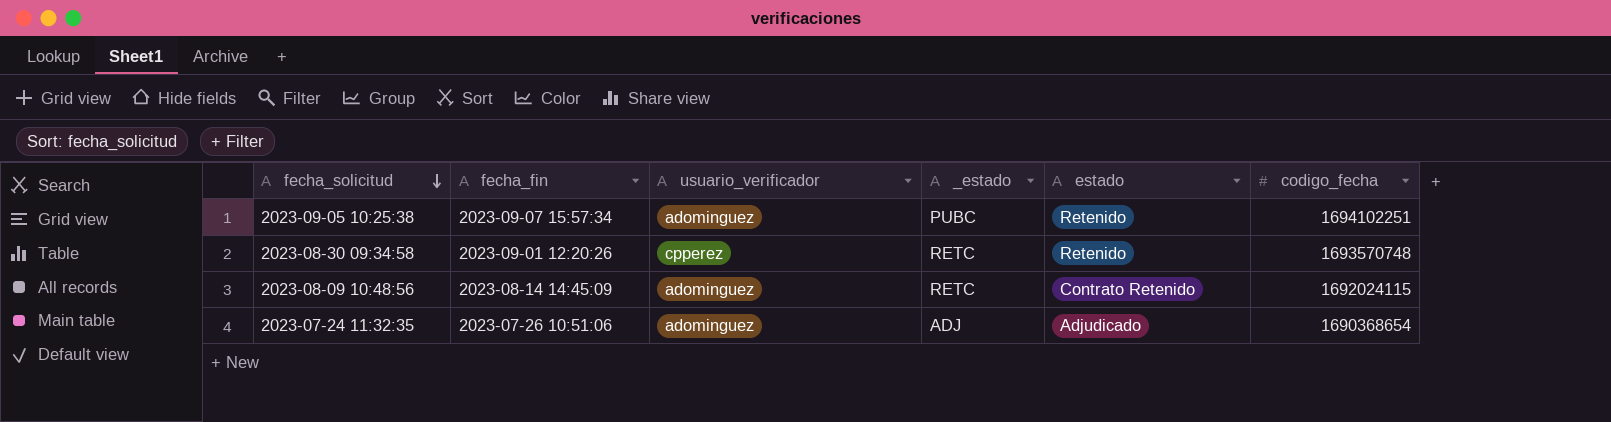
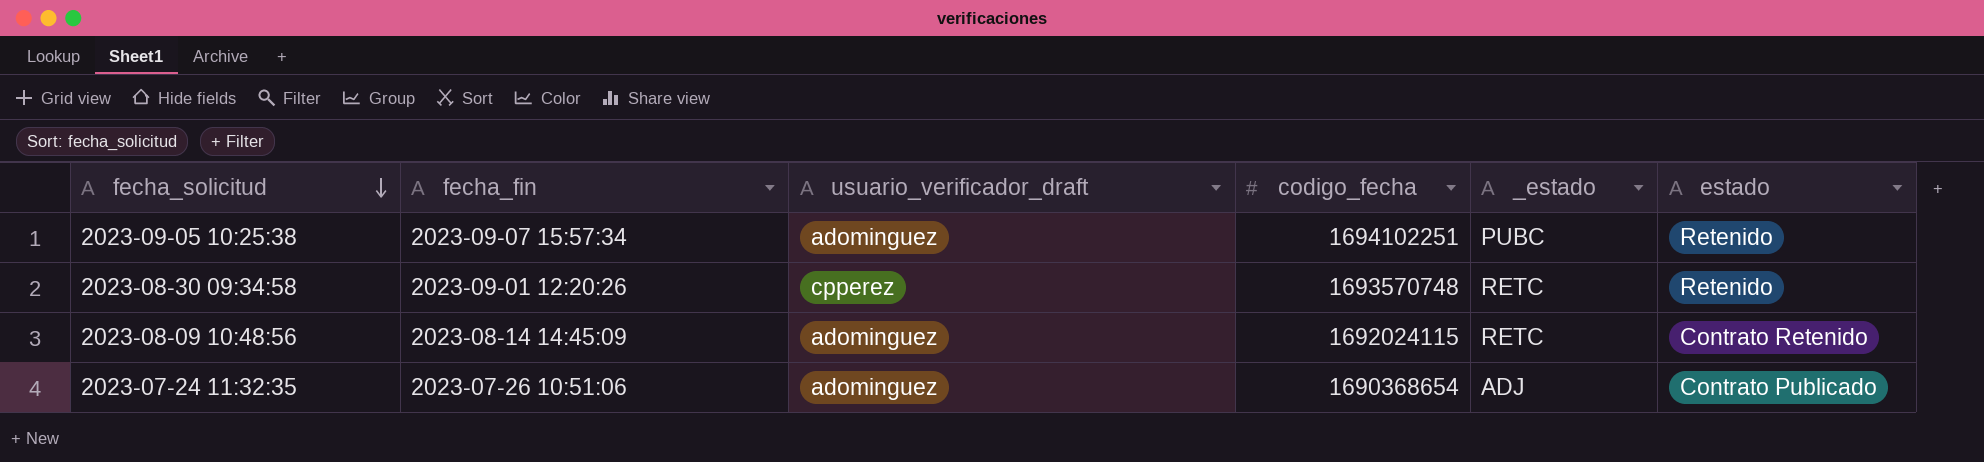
column name: usuario_verificador -> usuario_verificador_draft
column codigo_fecha | position: 6 -> 4
2023-07-24 11:32:35 | estado: Adjudicado -> Contrato Publicado

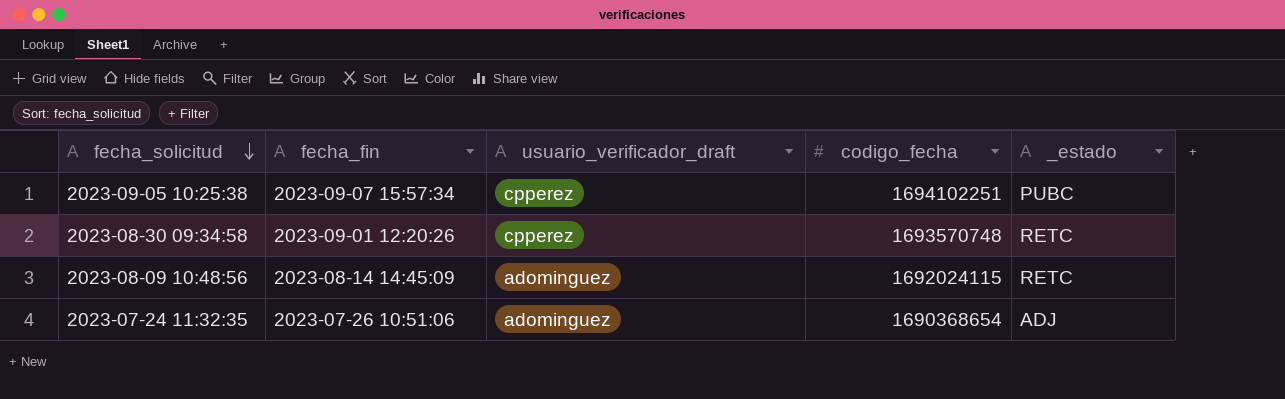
column estado | position: 6 -> none
2023-09-05 10:25:38 | usuario_verificador_draft: adominguez -> cpperez

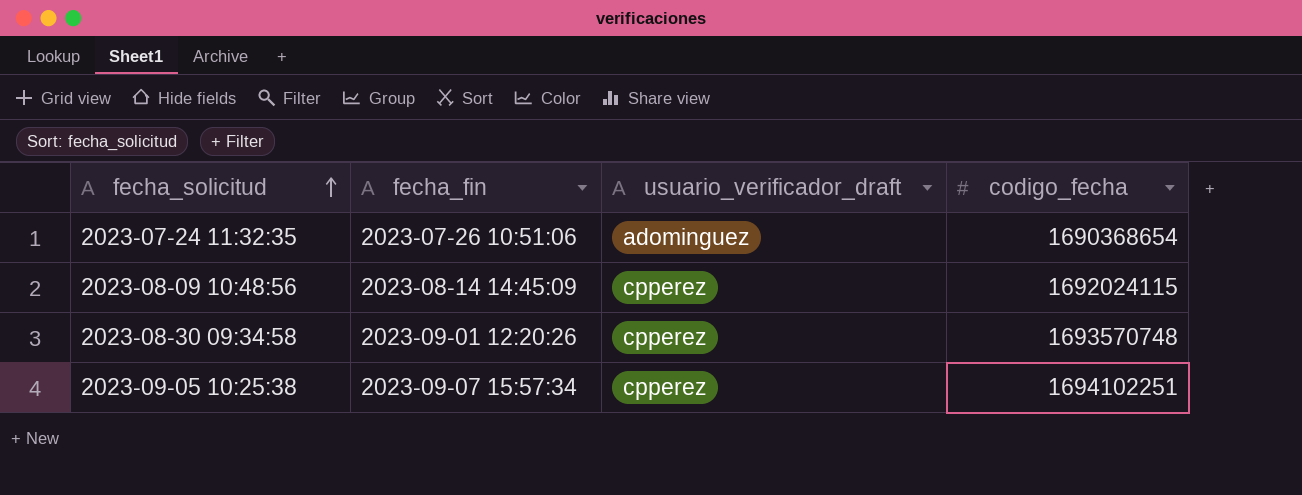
row order: fecha_solicitud descending -> fecha_solicitud ascending
column _estado | position: 5 -> none
2023-08-09 10:48:56 | usuario_verificador_draft: adominguez -> cpperez

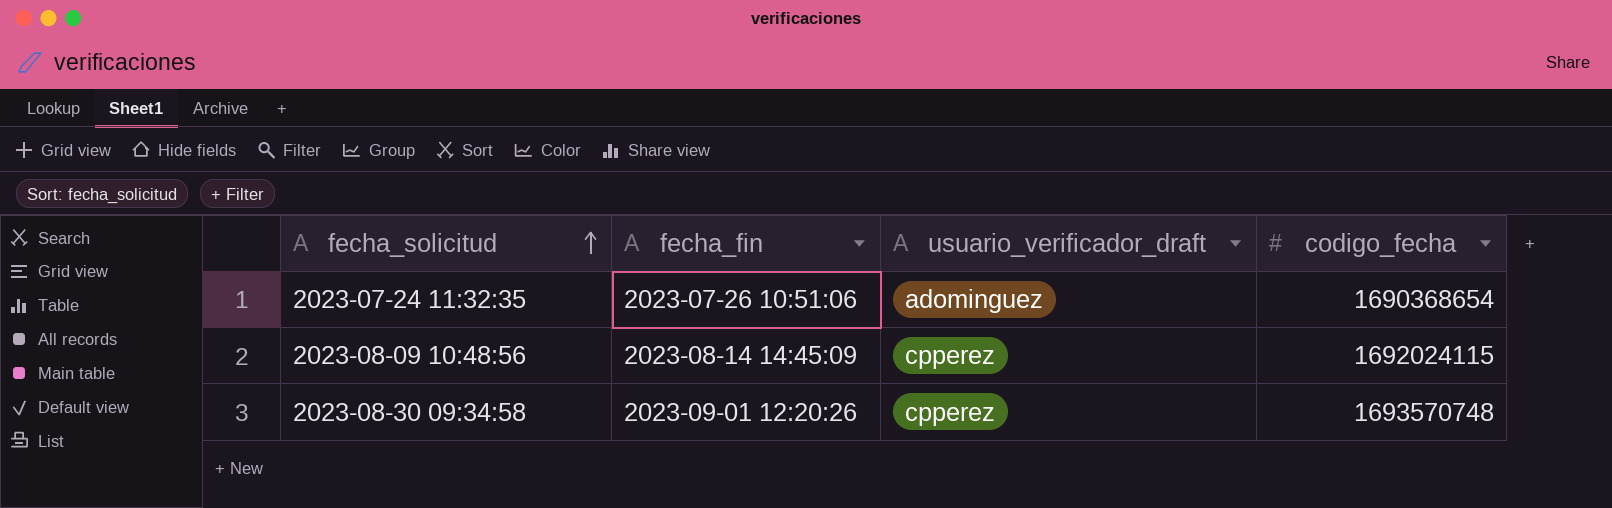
row 2023-09-05 10:25:38: 2023-09-07 15:57:34 | cpperez | 1694102251 -> none

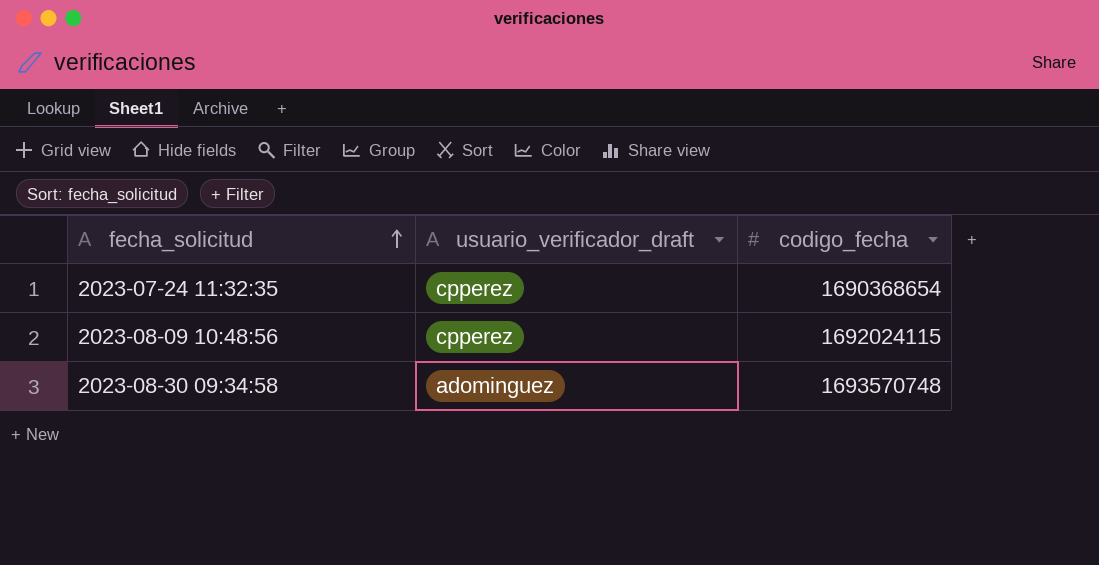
column fecha_fin | position: 2 -> none
2023-07-24 11:32:35 | usuario_verificador_draft: adominguez -> cpperez
2023-08-30 09:34:58 | usuario_verificador_draft: cpperez -> adominguez

